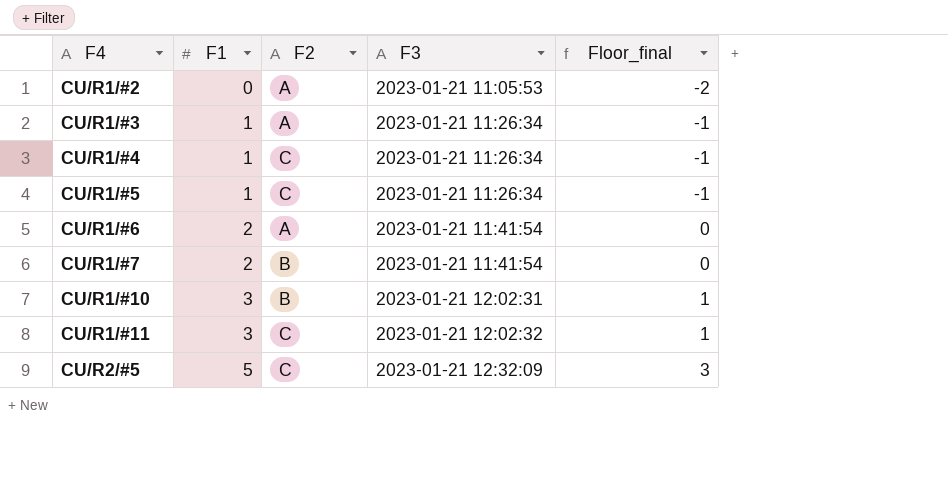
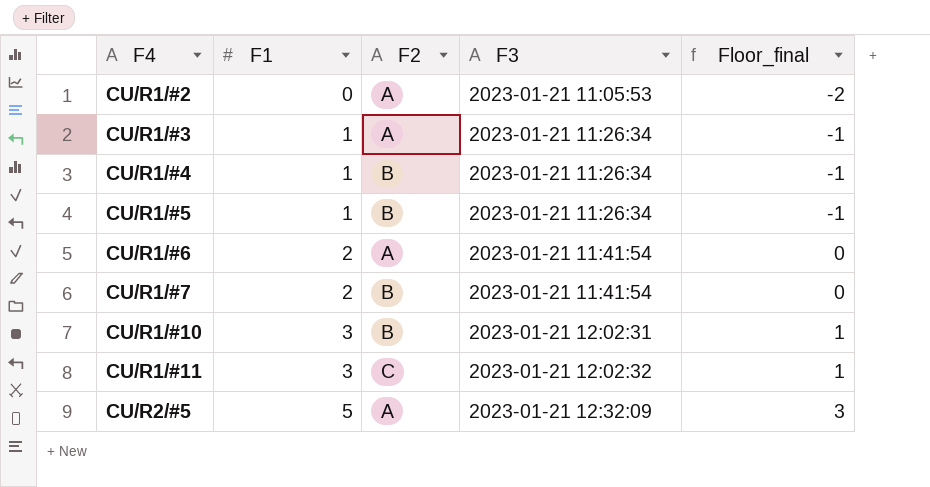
CU/R1/#4 | F2: C -> B
CU/R1/#5 | F2: C -> B
CU/R2/#5 | F2: C -> A

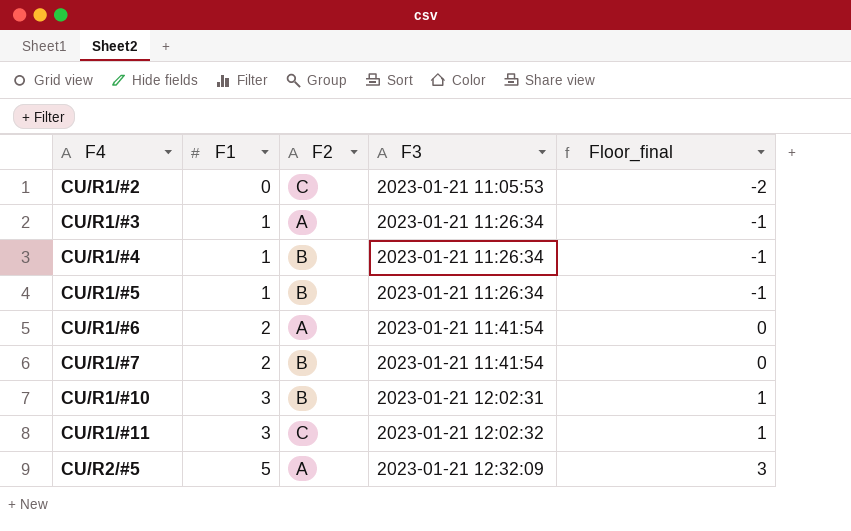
CU/R1/#2 | F2: A -> C

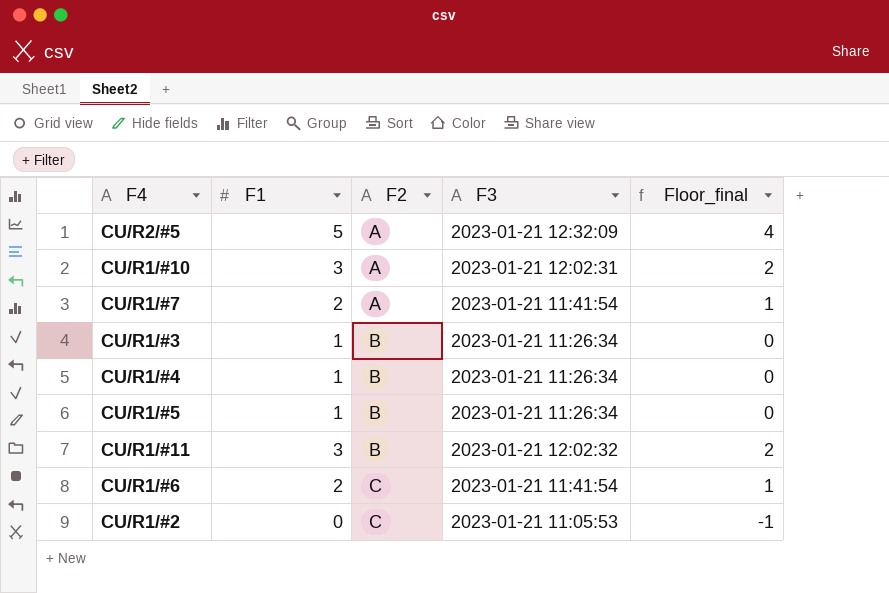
row order: F4 ascending -> F2 ascending
column Floor_final | formula: [F1] - 2 -> [F1] - 1
CU/R1/#10 | F2: B -> A
CU/R1/#7 | F2: B -> A
CU/R1/#3 | F2: A -> B
CU/R1/#11 | F2: C -> B
CU/R1/#6 | F2: A -> C

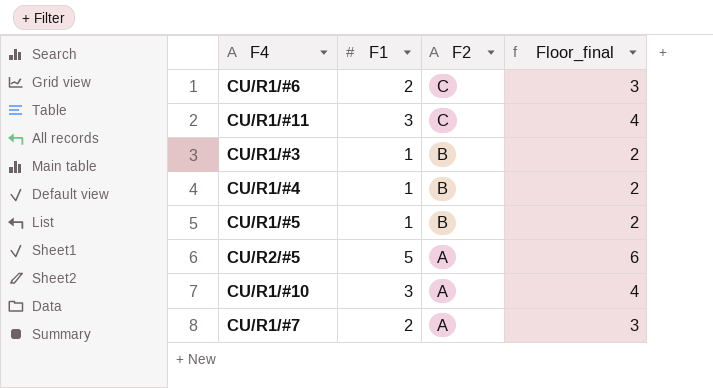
row order: F2 ascending -> F2 descending
column F3 | position: 4 -> none
column Floor_final | formula: [F1] - 1 -> [F1] + 1
row CU/R1/#2: 0 | C | 2023-01-21 11:05:53 | -1 -> none
CU/R1/#11 | F2: B -> C

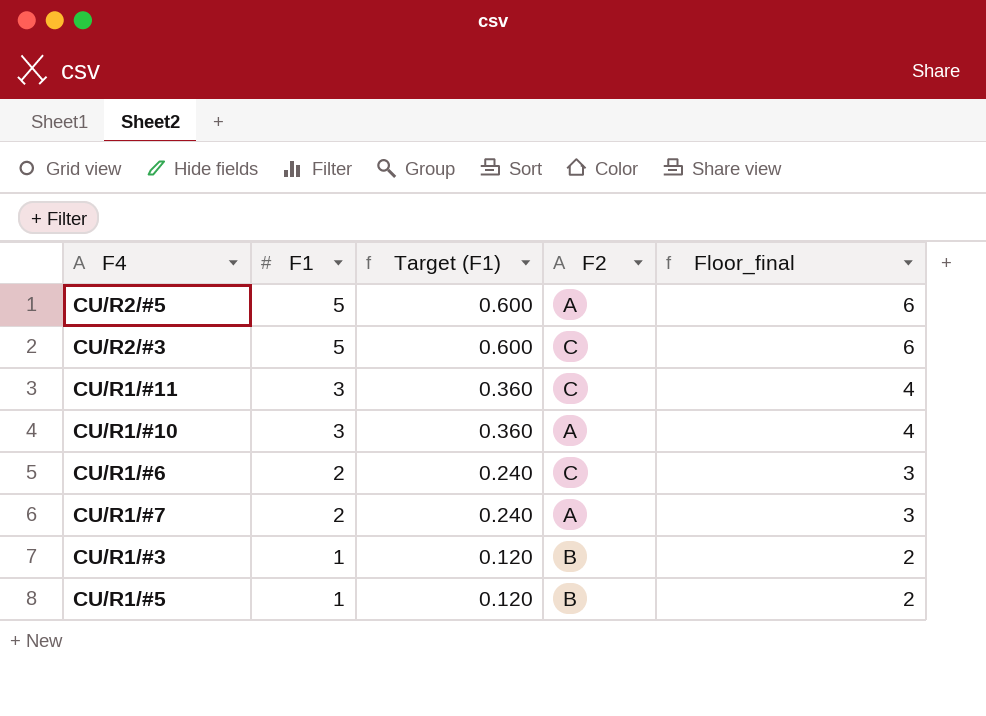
row order: F2 descending -> F1 descending
column Target (F1) | formula: none -> [F1] * 0.12
row CU/R1/#4: 1 | B | 2 -> none
row CU/R2/#3: none -> 5 | 0.600 | C | 6

